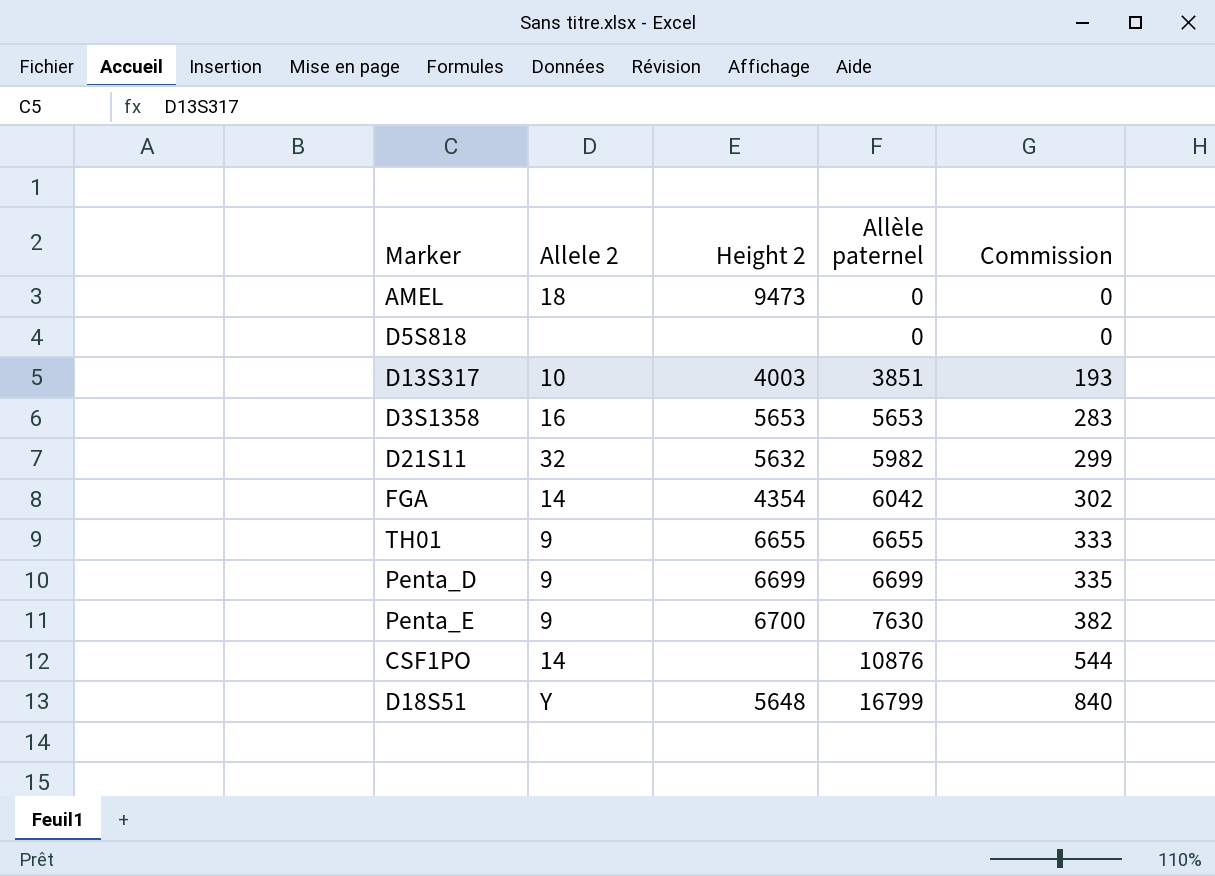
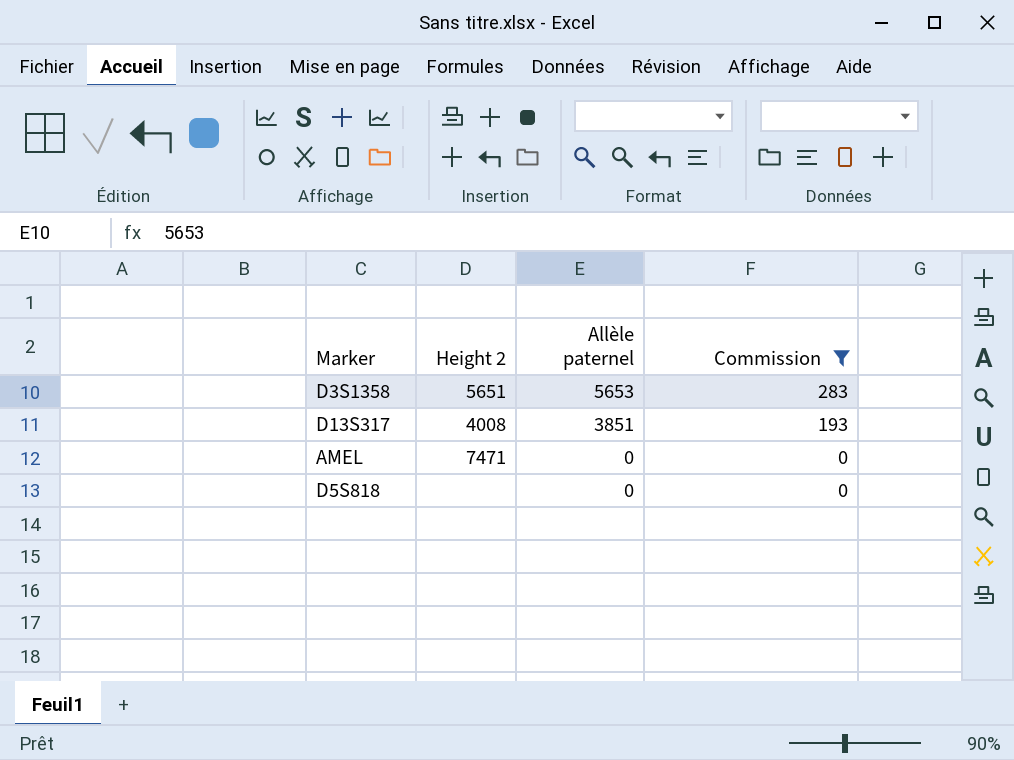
filter: none -> Commission <= 283
row order: Allèle paternel ascending -> Allèle paternel descending
column Allele 2 | position: 2 -> none
D3S1358 | Height 2: 5653 -> 5651
D13S317 | Height 2: 4003 -> 4008
AMEL | Height 2: 9473 -> 7471

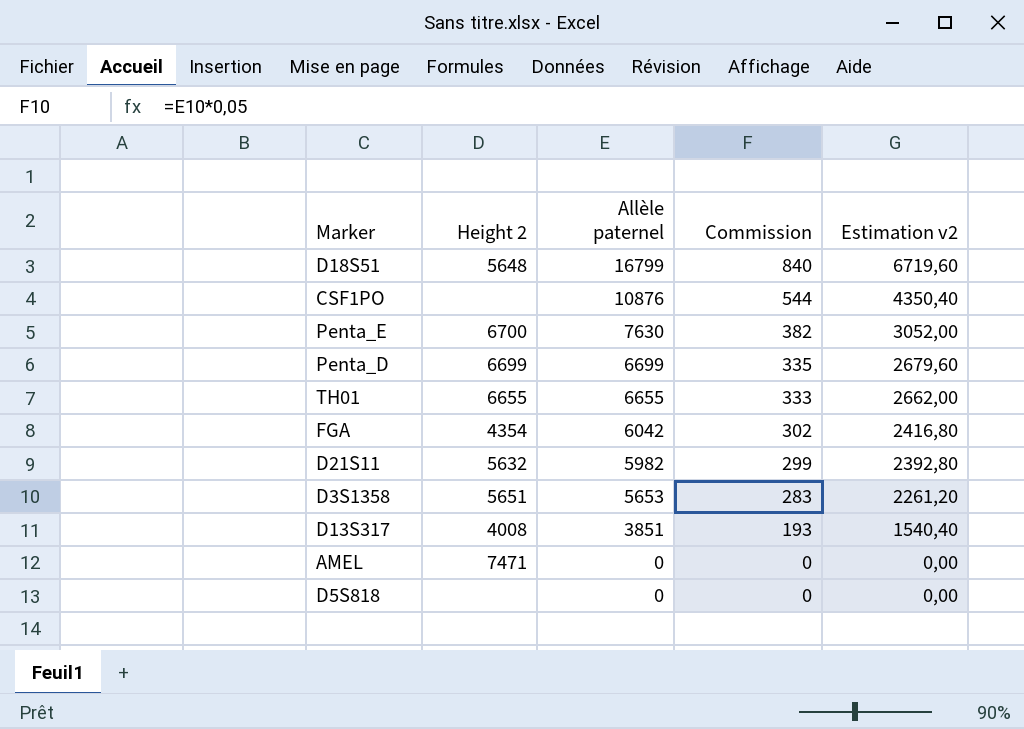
filter: Commission <= 283 -> none
column Estimation v2 | formula: none -> [Allèle paternel] * 0,4

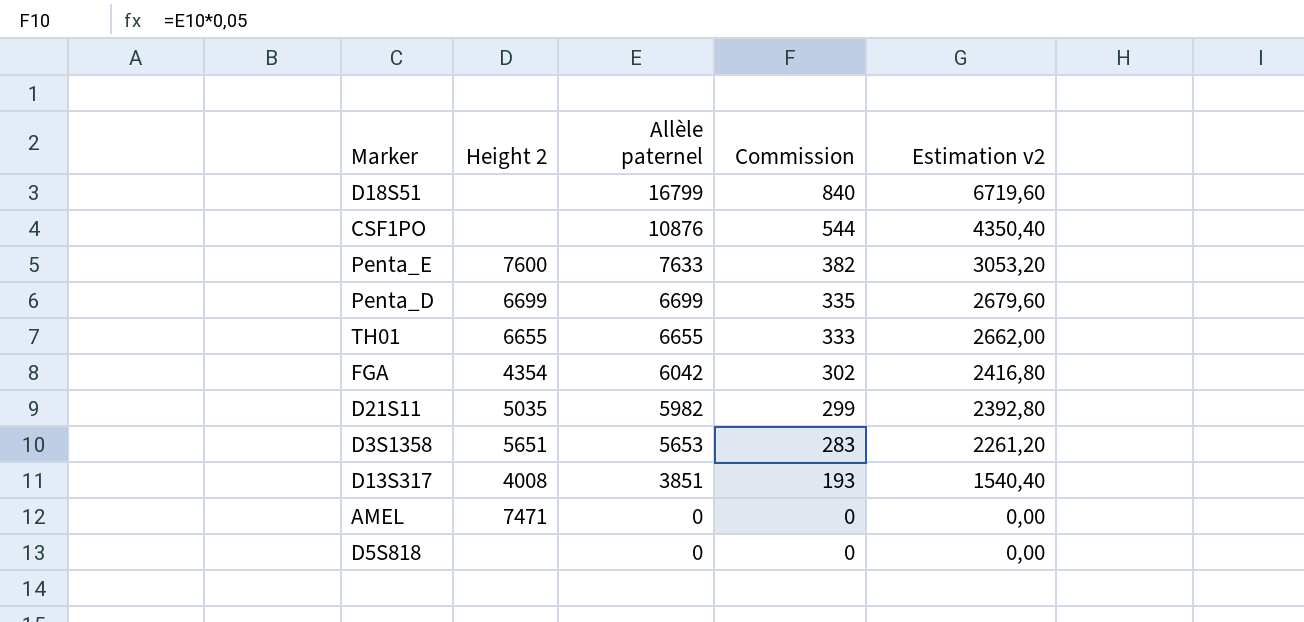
D18S51 | Height 2: 5648 -> none
Penta_E | Height 2: 6700 -> 7600
Penta_E | Allèle paternel: 7630 -> 7633
Penta_E | Estimation v2: 3052,00 -> 3053,20
D21S11 | Height 2: 5632 -> 5035

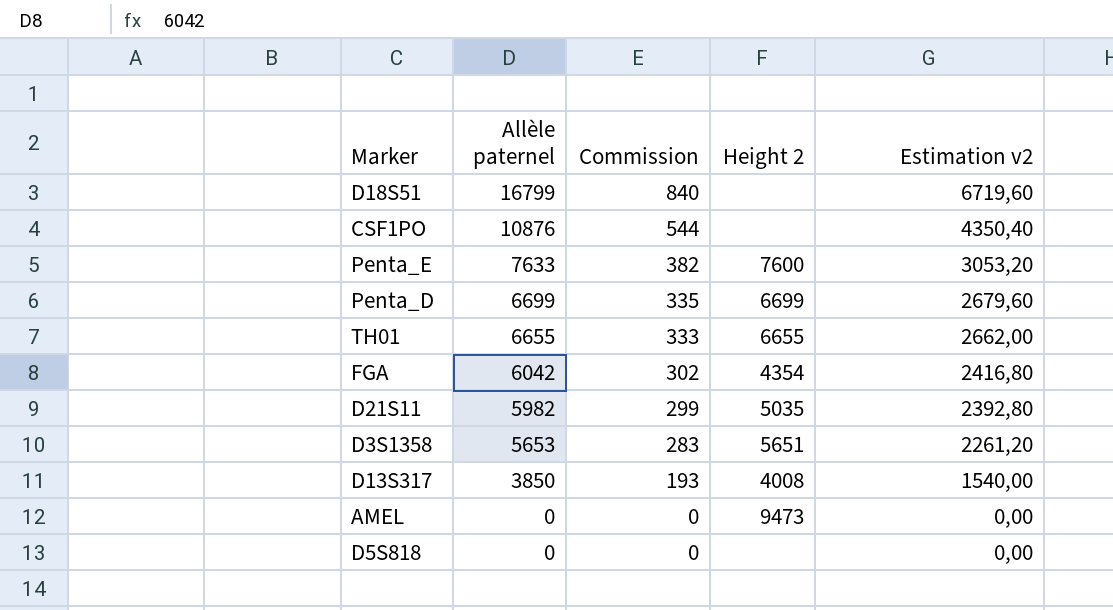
column Height 2 | position: 2 -> 4
D13S317 | Allèle paternel: 3851 -> 3850
D13S317 | Estimation v2: 1540,40 -> 1540,00
AMEL | Height 2: 7471 -> 9473

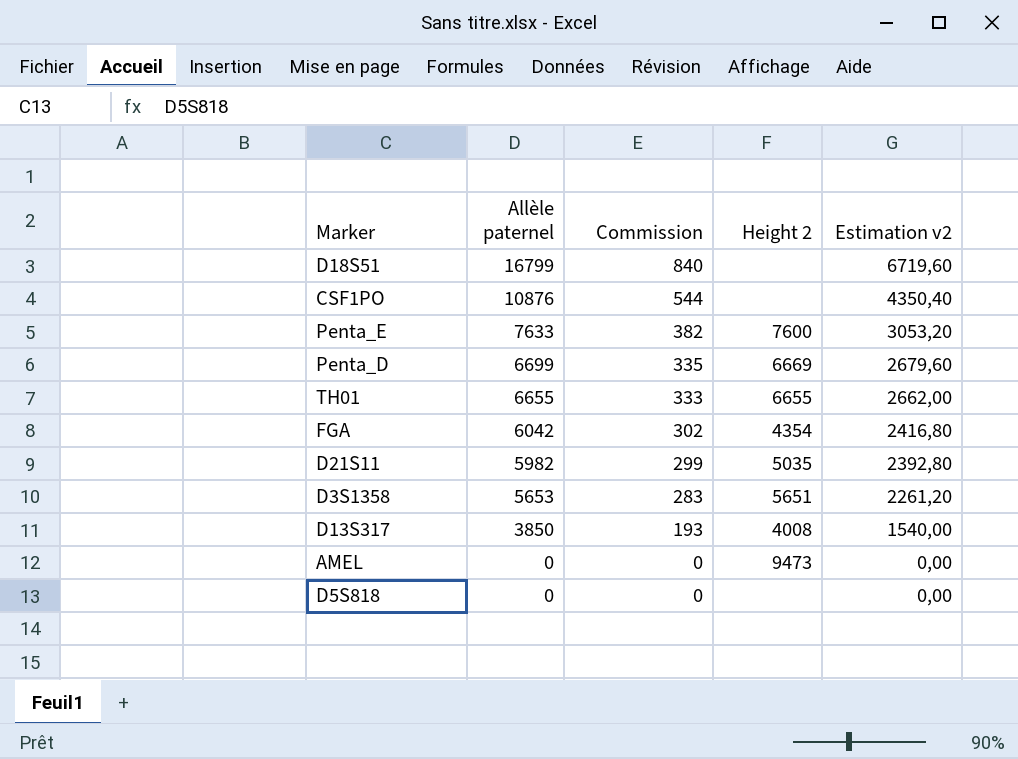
Penta_D | Height 2: 6699 -> 6669

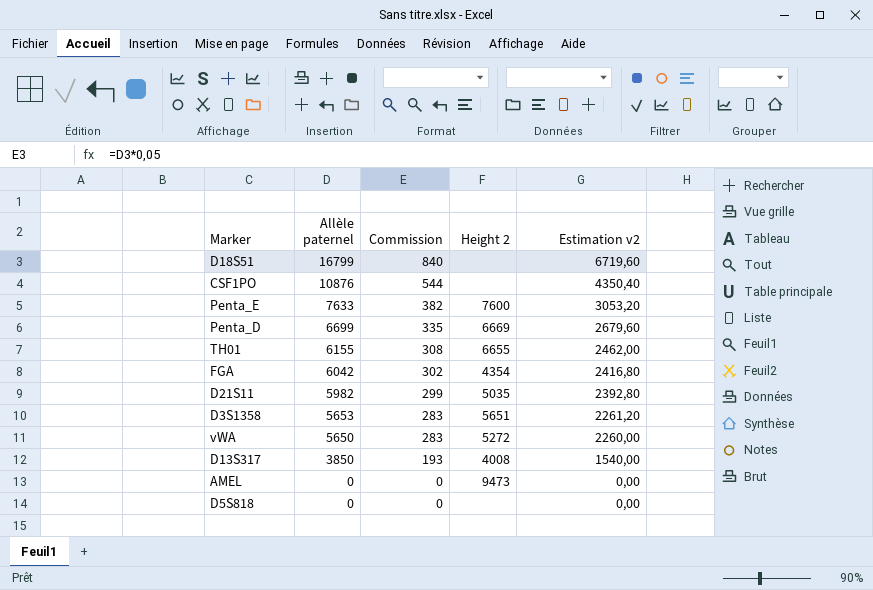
TH01 | Allèle paternel: 6655 -> 6155
TH01 | Commission: 333 -> 308
TH01 | Estimation v2: 2662,00 -> 2462,00
row vWA: none -> 5650 | 283 | 5272 | 2260,00

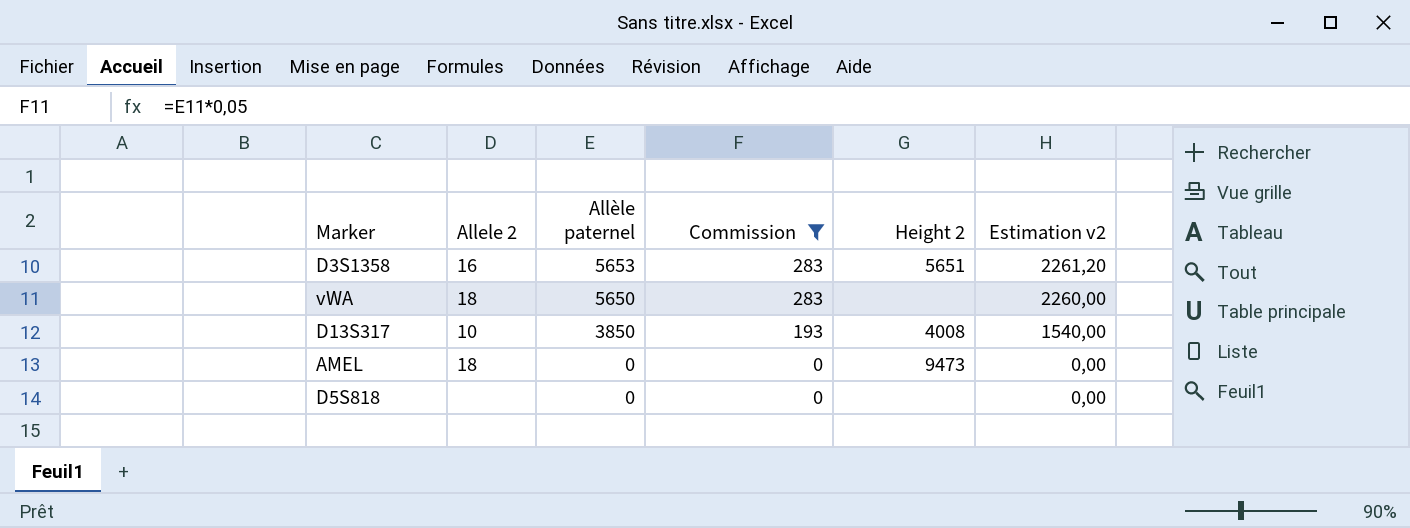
filter: none -> Commission <= 283
column Allele 2 | position: none -> 2
vWA | Height 2: 5272 -> none

